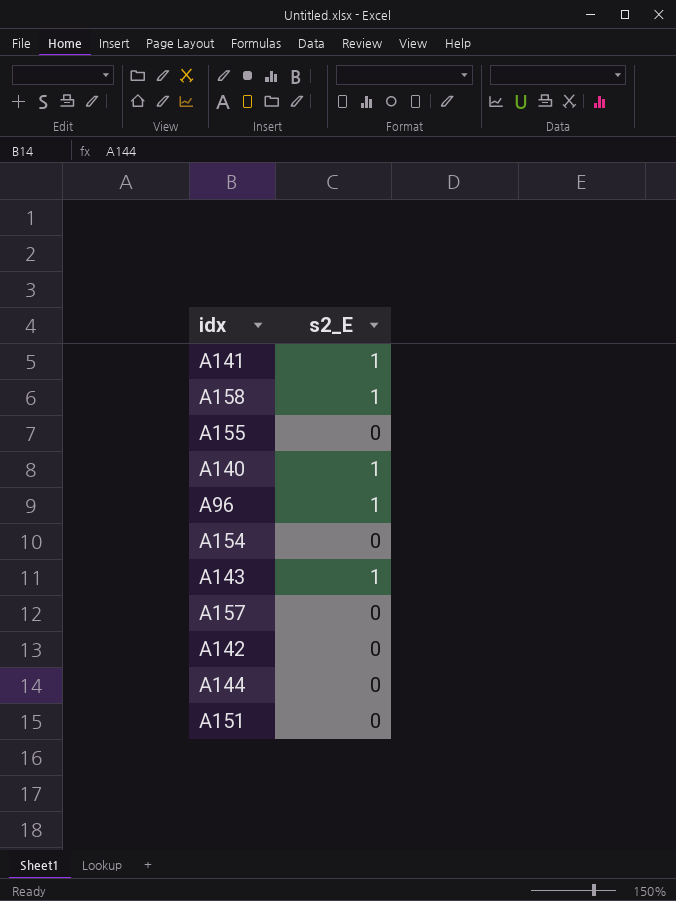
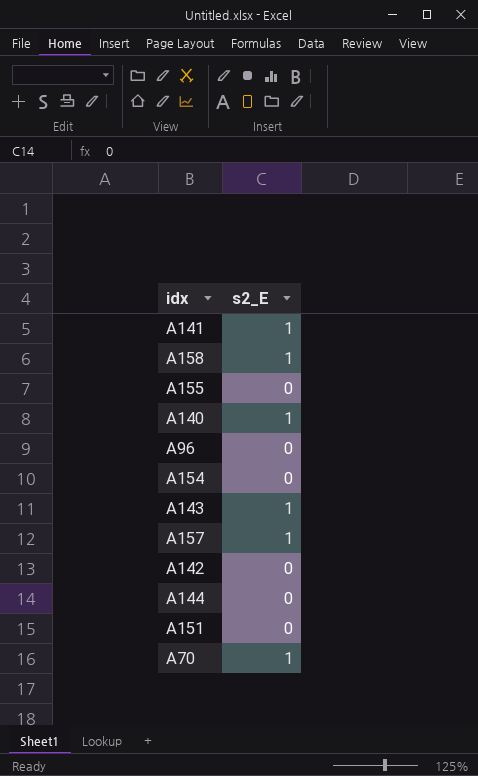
A96 | s2_E: 1 -> 0
A157 | s2_E: 0 -> 1
row A70: none -> 1

